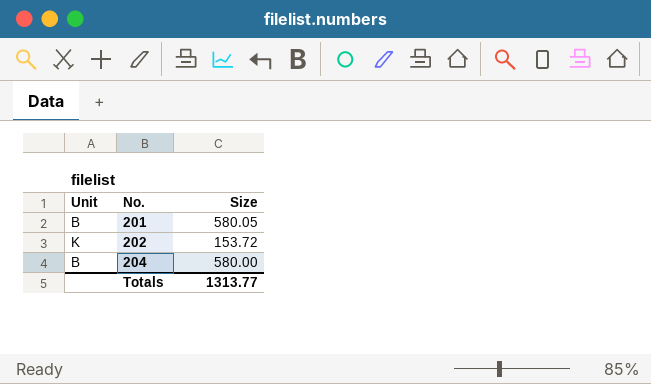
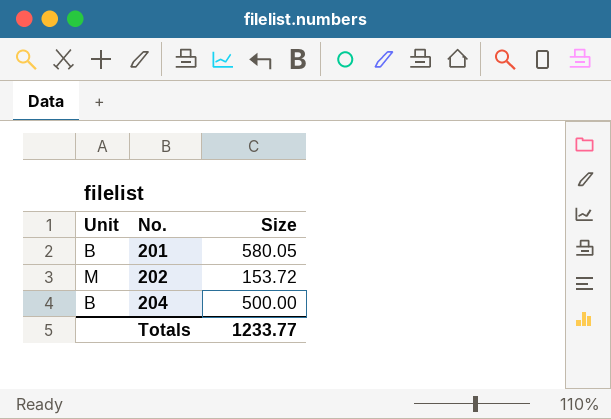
202 | Unit: K -> M
204 | Size: 580.00 -> 500.00
Totals | Size: 1313.77 -> 1233.77

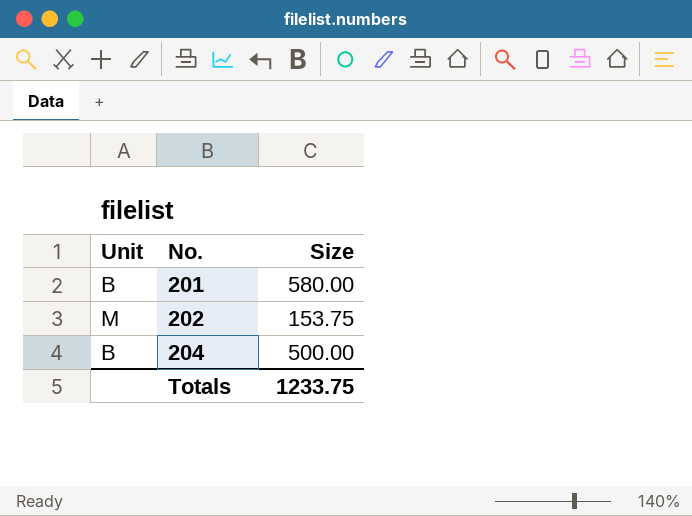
201 | Size: 580.05 -> 580.00
202 | Size: 153.72 -> 153.75
Totals | Size: 1233.77 -> 1233.75

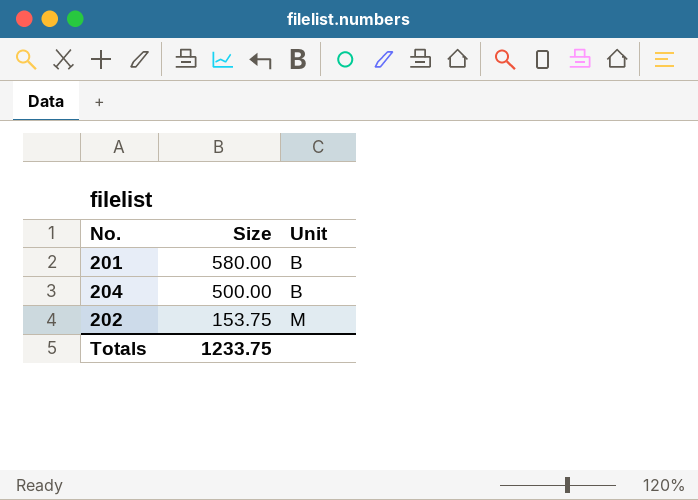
row order: No. ascending -> Size descending
column Unit | position: 1 -> 3

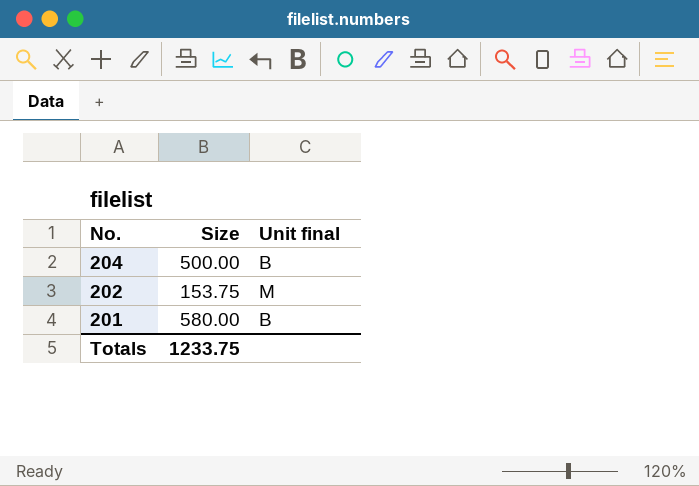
row order: Size descending -> No. descending
column name: Unit -> Unit final

